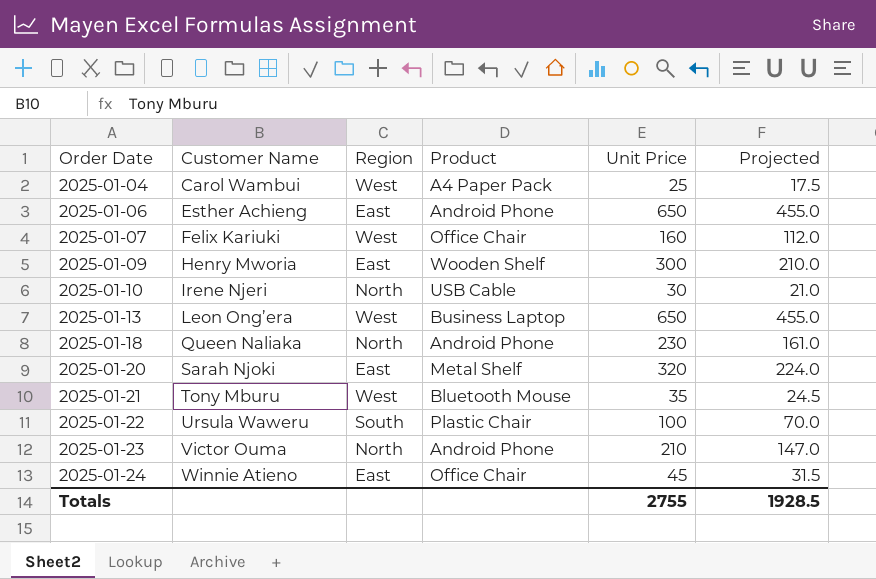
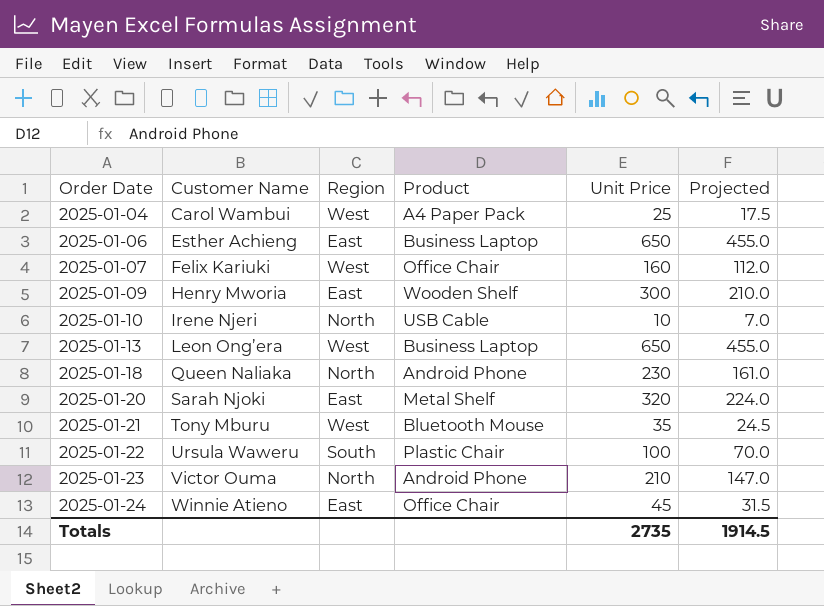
2025-01-06 | Product: Android Phone -> Business Laptop
2025-01-10 | Unit Price: 30 -> 10
2025-01-10 | Projected: 21.0 -> 7.0
Totals | Unit Price: 2755 -> 2735
Totals | Projected: 1928.5 -> 1914.5

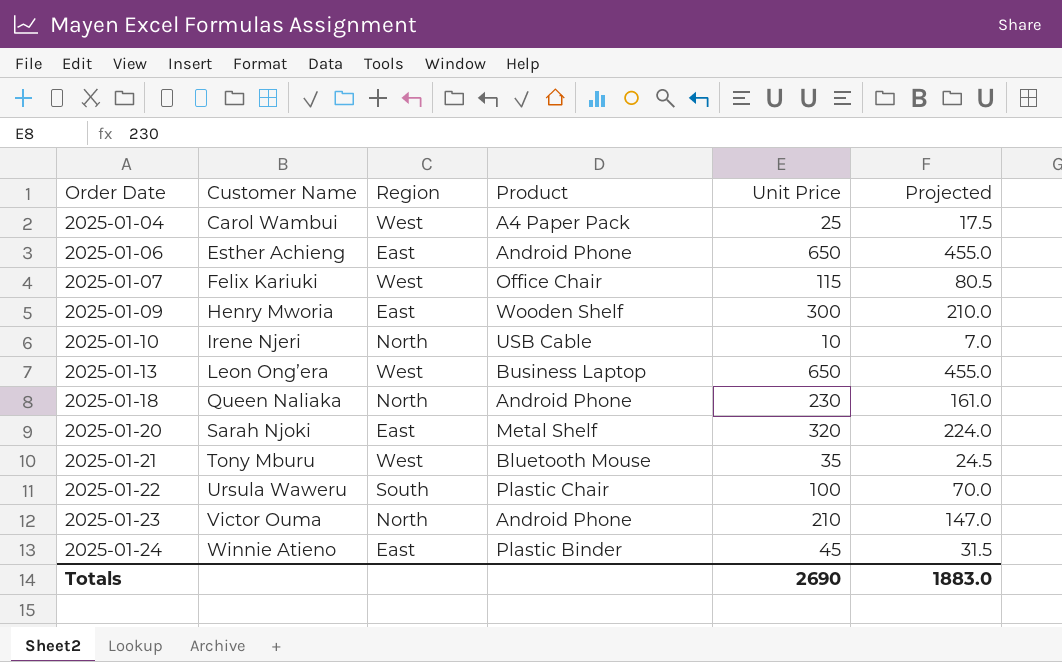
2025-01-06 | Product: Business Laptop -> Android Phone
2025-01-07 | Unit Price: 160 -> 115
2025-01-07 | Projected: 112.0 -> 80.5
2025-01-24 | Product: Office Chair -> Plastic Binder
Totals | Unit Price: 2735 -> 2690
Totals | Projected: 1914.5 -> 1883.0

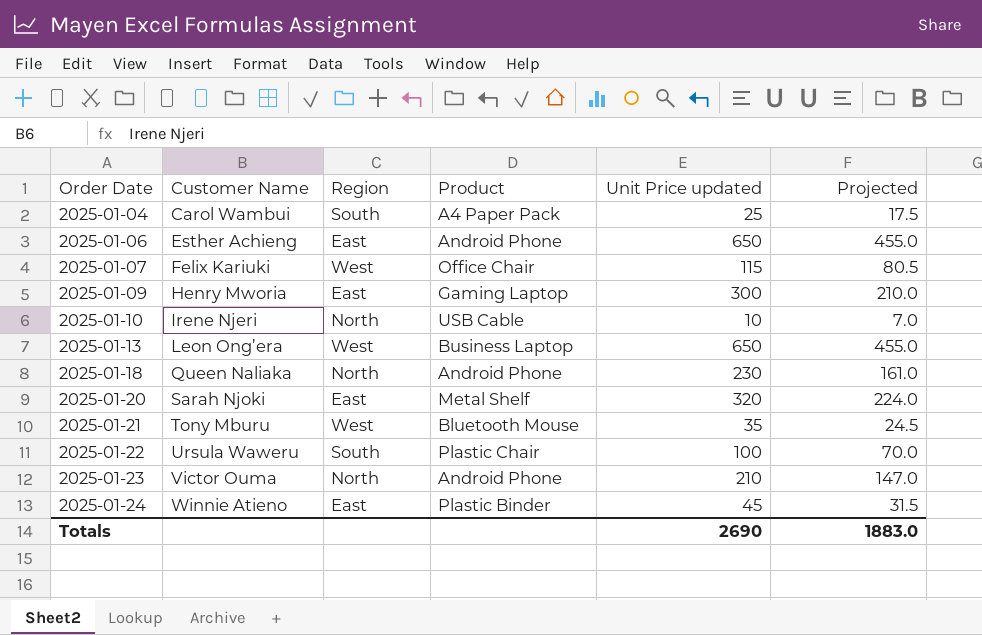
column name: Unit Price -> Unit Price updated
2025-01-04 | Region: West -> South
2025-01-09 | Product: Wooden Shelf -> Gaming Laptop

